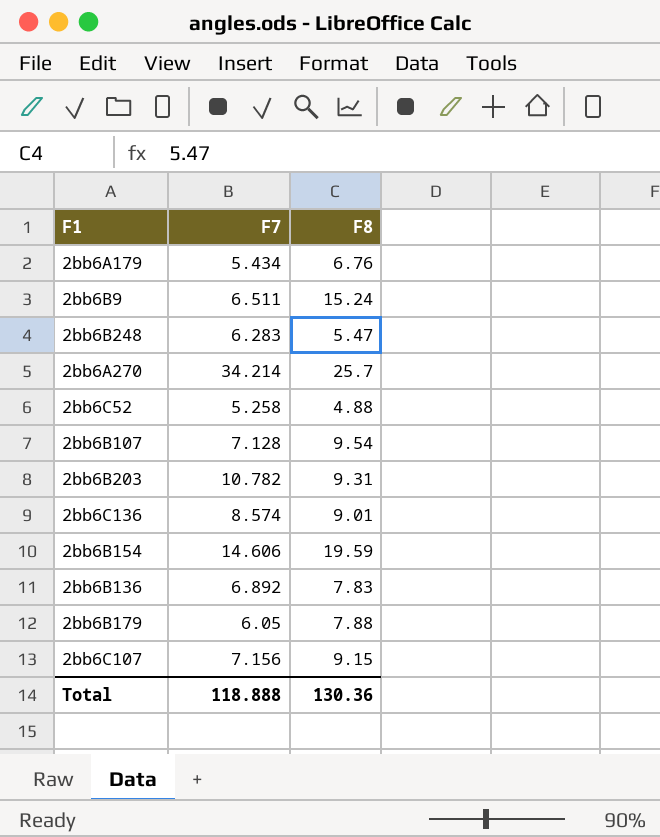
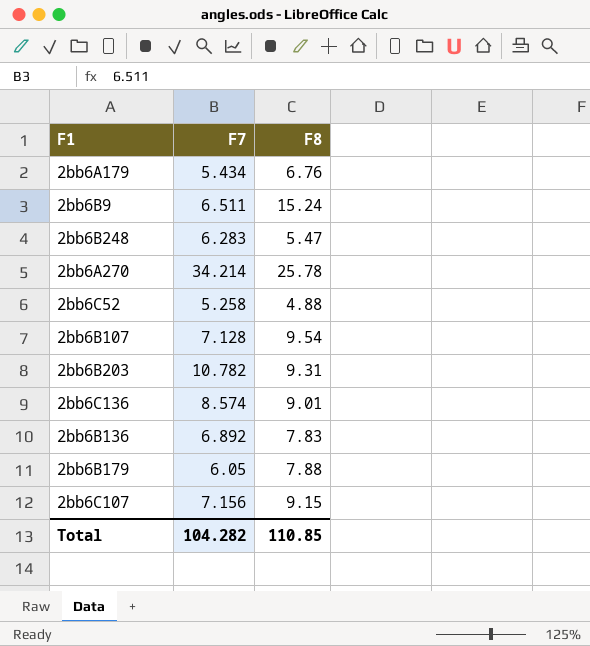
row 2bb6B154: 14.606 | 19.59 -> none
2bb6A270 | F8: 25.7 -> 25.78
Total | F7: 118.888 -> 104.282
Total | F8: 130.36 -> 110.85

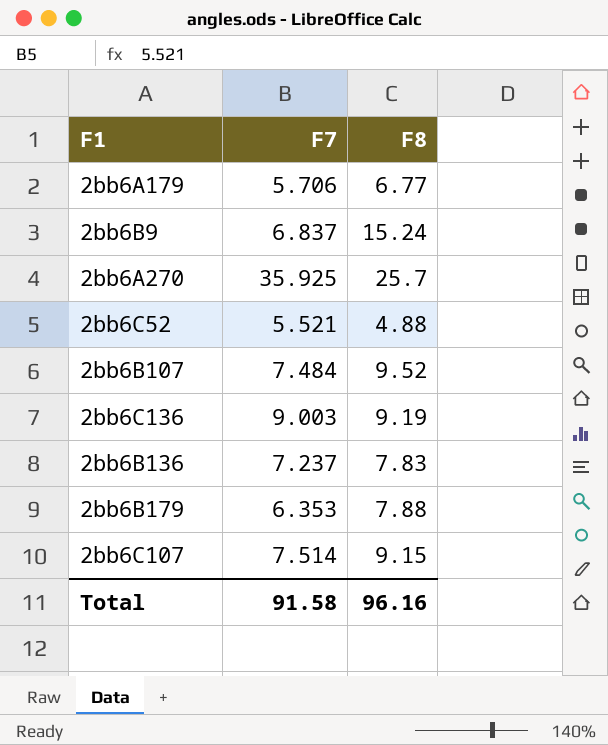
row 2bb6B248: 6.283 | 5.47 -> none
row 2bb6B203: 10.782 | 9.31 -> none
2bb6A179 | F7: 5.434 -> 5.706
2bb6A179 | F8: 6.76 -> 6.77
2bb6B9 | F7: 6.511 -> 6.837
2bb6A270 | F7: 34.214 -> 35.925
2bb6A270 | F8: 25.78 -> 25.7
2bb6C52 | F7: 5.258 -> 5.521
2bb6B107 | F7: 7.128 -> 7.484
2bb6B107 | F8: 9.54 -> 9.52
2bb6C136 | F7: 8.574 -> 9.003
2bb6C136 | F8: 9.01 -> 9.19
2bb6B136 | F7: 6.892 -> 7.237
2bb6B179 | F7: 6.05 -> 6.353
2bb6C107 | F7: 7.156 -> 7.514
Total | F7: 104.282 -> 91.58
Total | F8: 110.85 -> 96.16

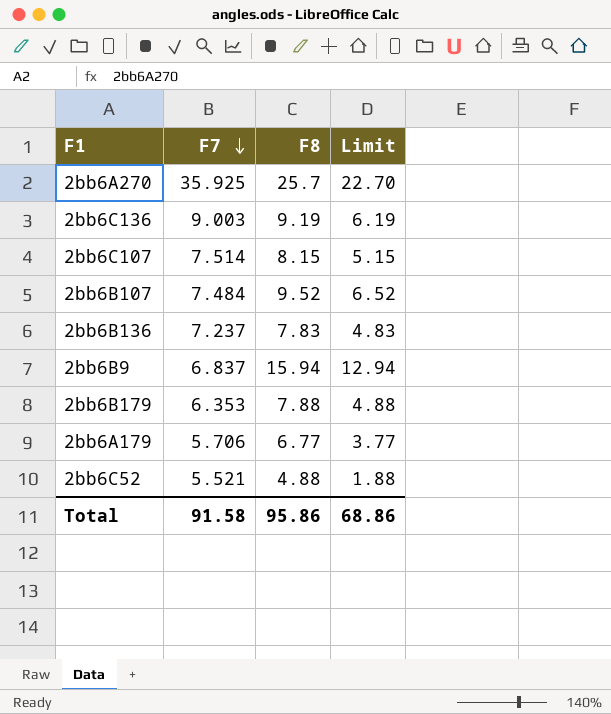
row order: none -> F7 descending
column Limit | formula: none -> [F8] - 3
2bb6C107 | F8: 9.15 -> 8.15
2bb6B9 | F8: 15.24 -> 15.94
Total | F8: 96.16 -> 95.86

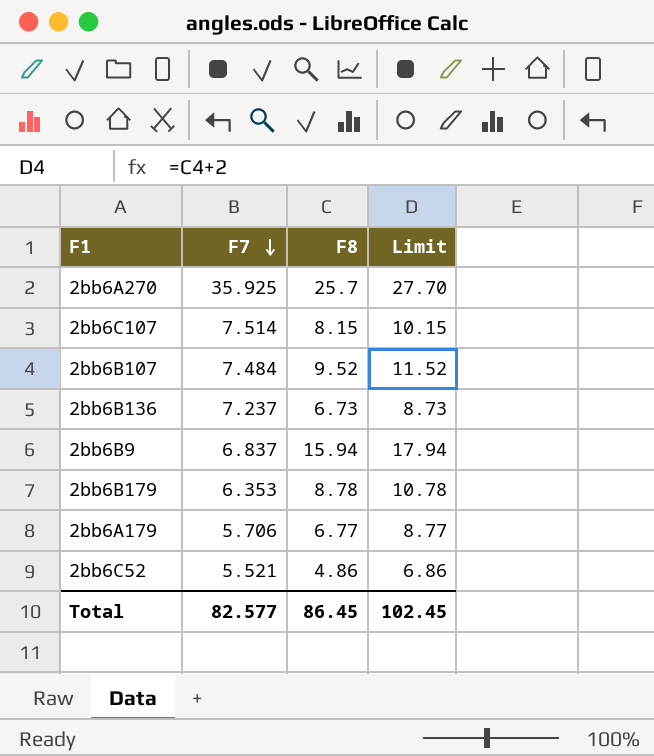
column Limit | formula: [F8] - 3 -> [F8] + 2
row 2bb6C136: 9.003 | 9.19 | 6.19 -> none
2bb6B136 | F8: 7.83 -> 6.73
2bb6B179 | F8: 7.88 -> 8.78
2bb6C52 | F8: 4.88 -> 4.86
Total | F7: 91.58 -> 82.577
Total | F8: 95.86 -> 86.45
Total | Limit: 68.86 -> 102.45

